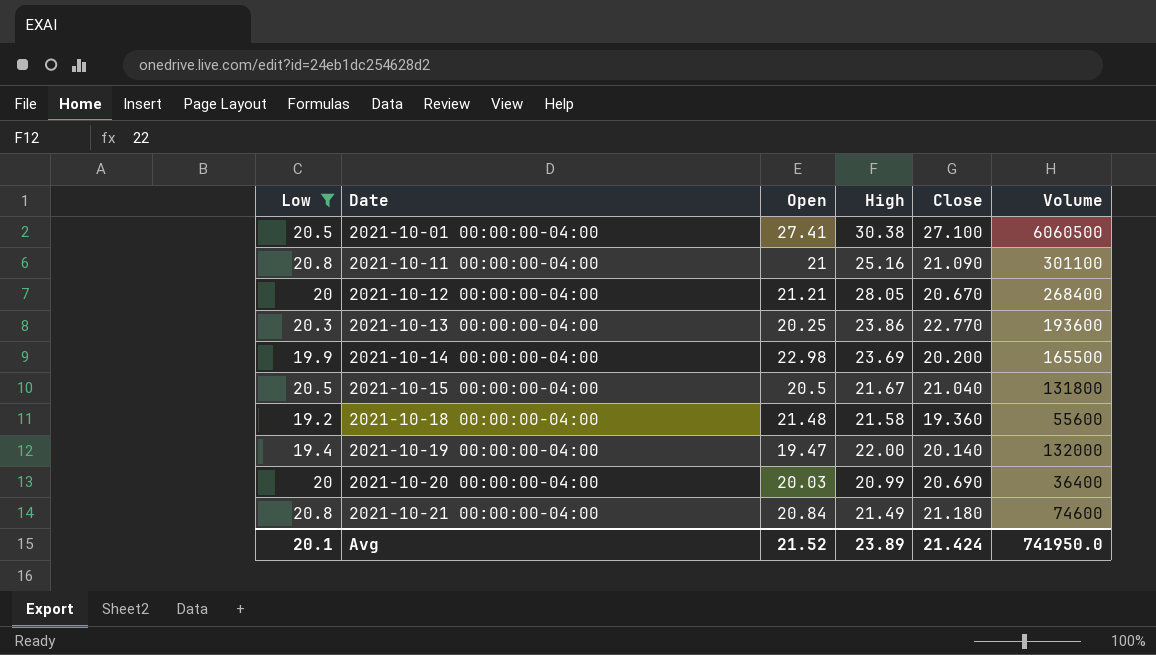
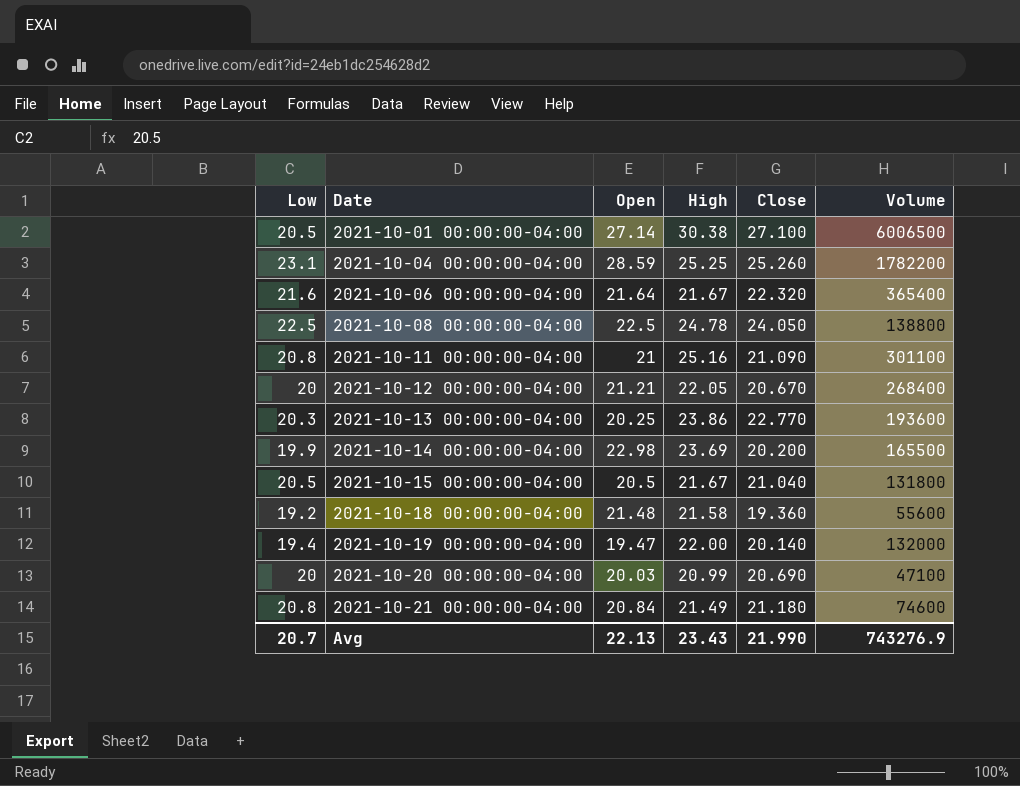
filter: Low <= 20.8 -> none
2021-10-01 00:00:00-04:00 | Open: 27.41 -> 27.14
2021-10-01 00:00:00-04:00 | Volume: 6060500 -> 6006500
2021-10-12 00:00:00-04:00 | High: 28.05 -> 22.05
2021-10-20 00:00:00-04:00 | Volume: 36400 -> 47100
Avg | Low: 20.1 -> 20.7
Avg | Open: 21.52 -> 22.13
Avg | High: 23.89 -> 23.43
Avg | Close: 21.424 -> 21.990
Avg | Volume: 741950.0 -> 743276.9

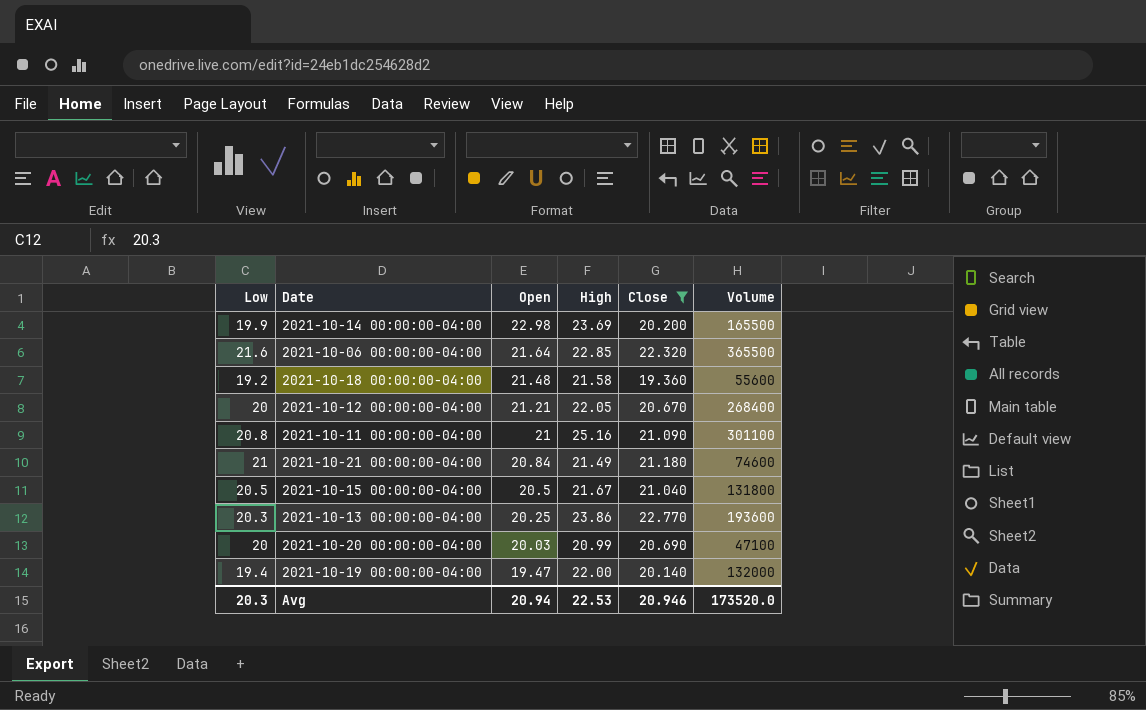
filter: none -> Close <= 22.770
row order: Date ascending -> Open descending
2021-10-06 00:00:00-04:00 | High: 21.67 -> 22.85
2021-10-06 00:00:00-04:00 | Volume: 365400 -> 365500
2021-10-21 00:00:00-04:00 | Low: 20.8 -> 21
Avg | Low: 20.7 -> 20.3
Avg | Open: 22.13 -> 20.94
Avg | High: 23.43 -> 22.53
Avg | Close: 21.990 -> 20.946
Avg | Volume: 743276.9 -> 173520.0

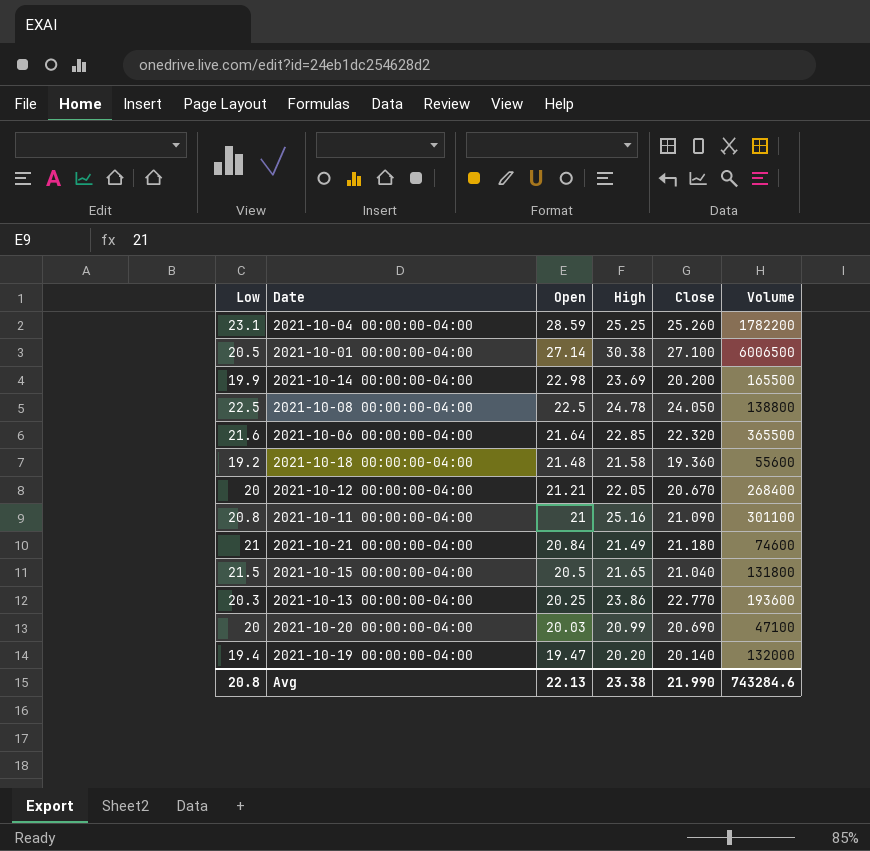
filter: Close <= 22.770 -> none
2021-10-15 00:00:00-04:00 | Low: 20.5 -> 21.5
2021-10-15 00:00:00-04:00 | High: 21.67 -> 21.65
2021-10-19 00:00:00-04:00 | High: 22.00 -> 20.20
Avg | Low: 20.3 -> 20.8
Avg | Open: 20.94 -> 22.13
Avg | High: 22.53 -> 23.38
Avg | Close: 20.946 -> 21.990
Avg | Volume: 173520.0 -> 743284.6

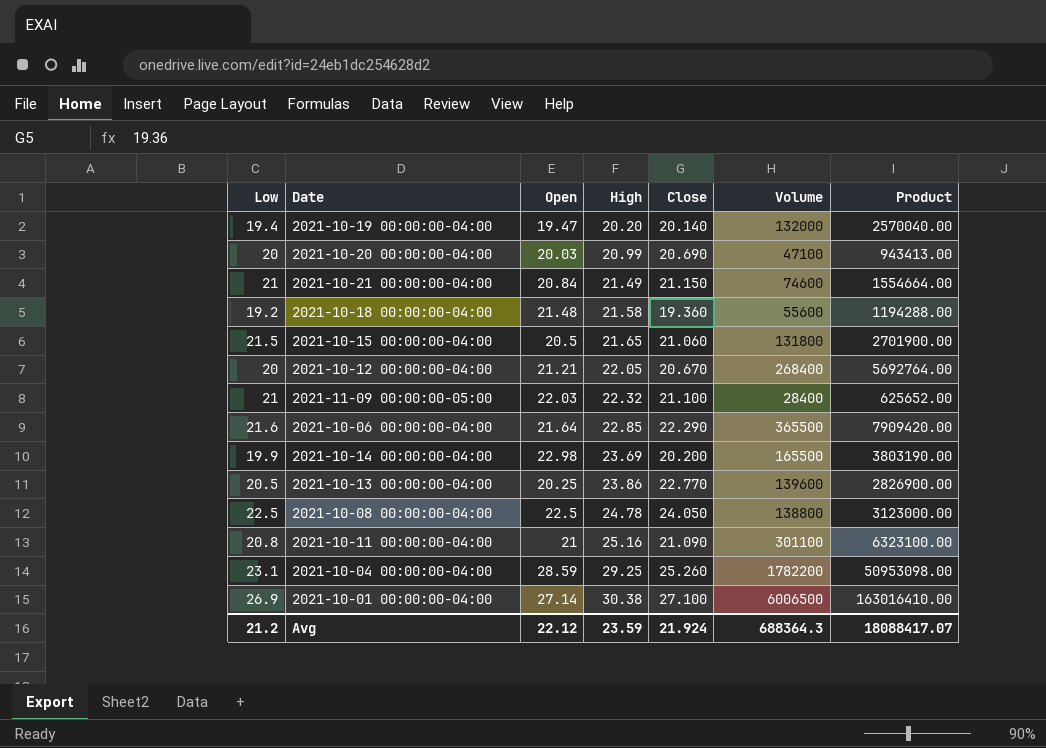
row order: Open descending -> High ascending
column Product | formula: none -> [Open] * [Volume]
2021-10-21 00:00:00-04:00 | Close: 21.180 -> 21.150
2021-10-15 00:00:00-04:00 | Close: 21.040 -> 21.060
row 2021-11-09 00:00:00-05:00: none -> 21 | 22.03 | 22.32 | 21.100 | 28400 | 625652.00
2021-10-06 00:00:00-04:00 | Close: 22.320 -> 22.290
2021-10-13 00:00:00-04:00 | Low: 20.3 -> 20.5
2021-10-13 00:00:00-04:00 | Volume: 193600 -> 139600
2021-10-04 00:00:00-04:00 | High: 25.25 -> 29.25
2021-10-01 00:00:00-04:00 | Low: 20.5 -> 26.9
Avg | Low: 20.8 -> 21.2
Avg | Open: 22.13 -> 22.12
Avg | High: 23.38 -> 23.59
Avg | Close: 21.990 -> 21.924
Avg | Volume: 743284.6 -> 688364.3

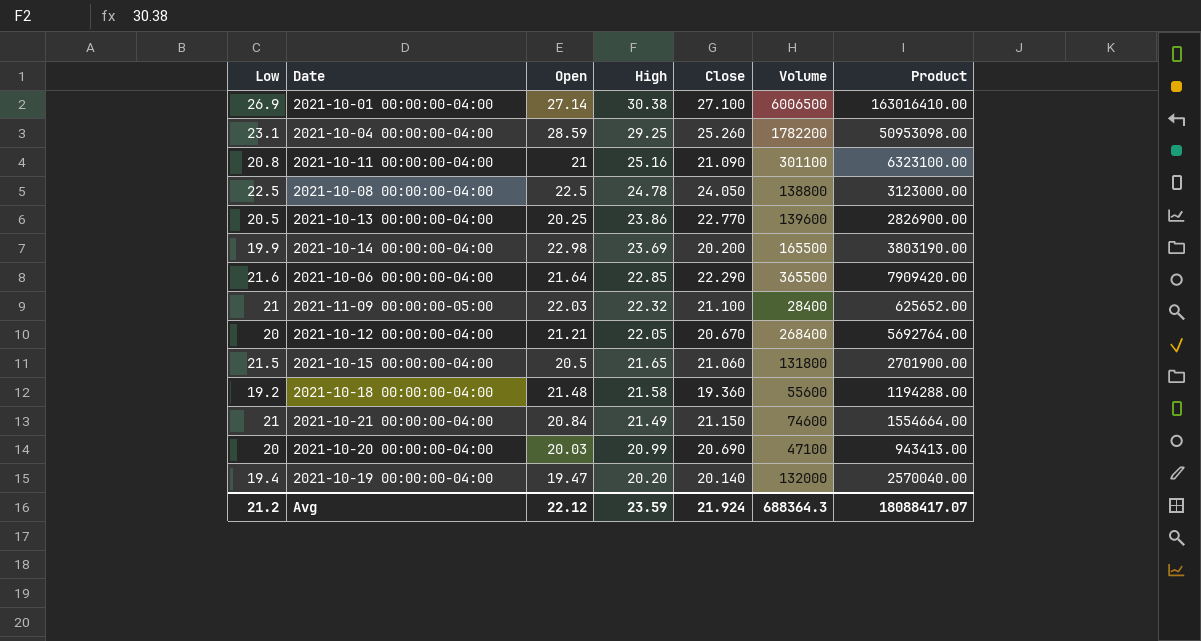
row order: High ascending -> High descending

